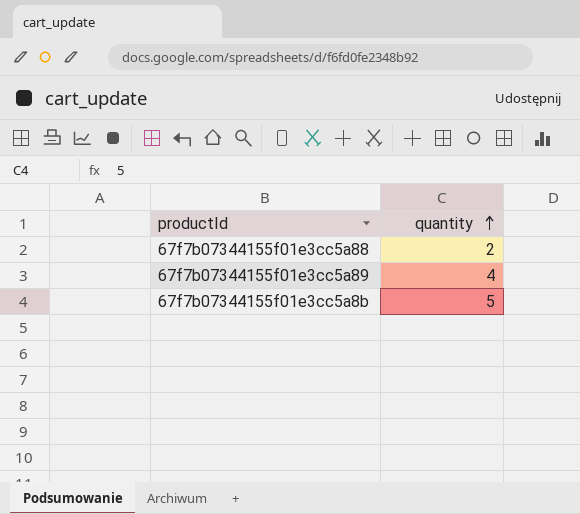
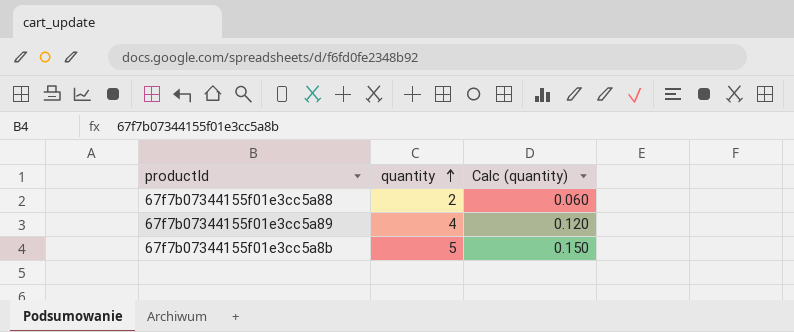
column Calc (quantity) | formula: none -> [quantity] * 0.03

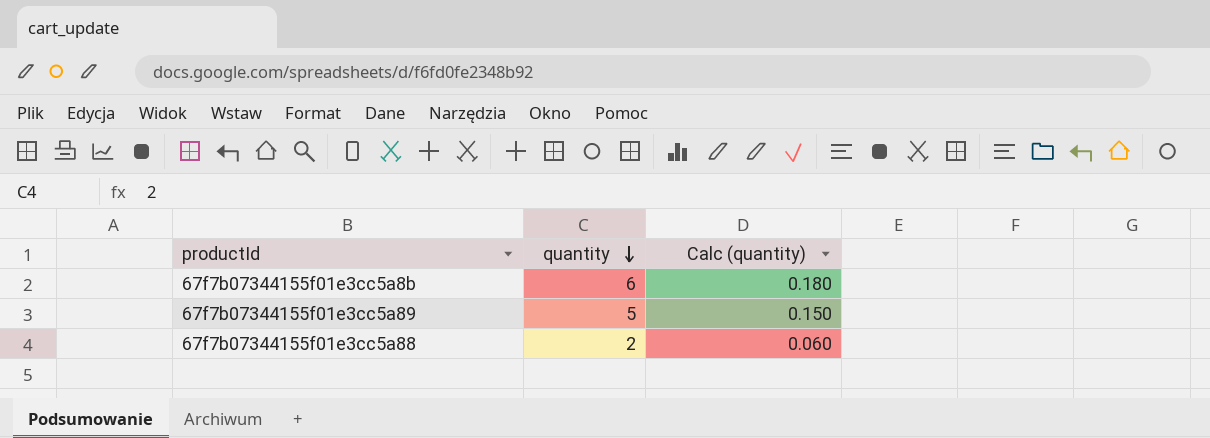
row order: quantity ascending -> quantity descending
67f7b07344155f01e3cc5a8b | quantity: 5 -> 6
67f7b07344155f01e3cc5a8b | Calc (quantity): 0.150 -> 0.180
67f7b07344155f01e3cc5a89 | quantity: 4 -> 5
67f7b07344155f01e3cc5a89 | Calc (quantity): 0.120 -> 0.150

